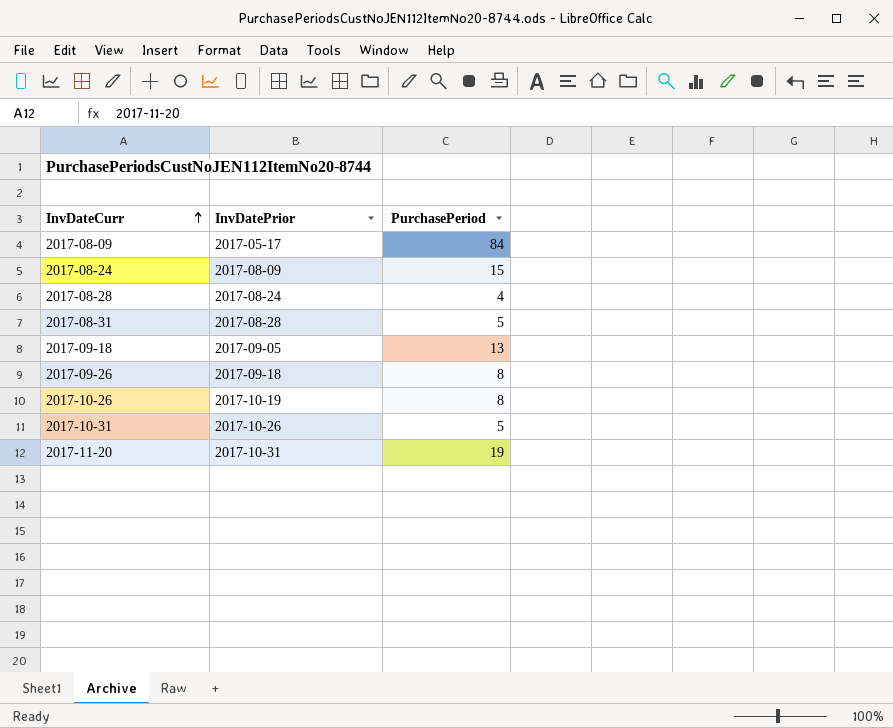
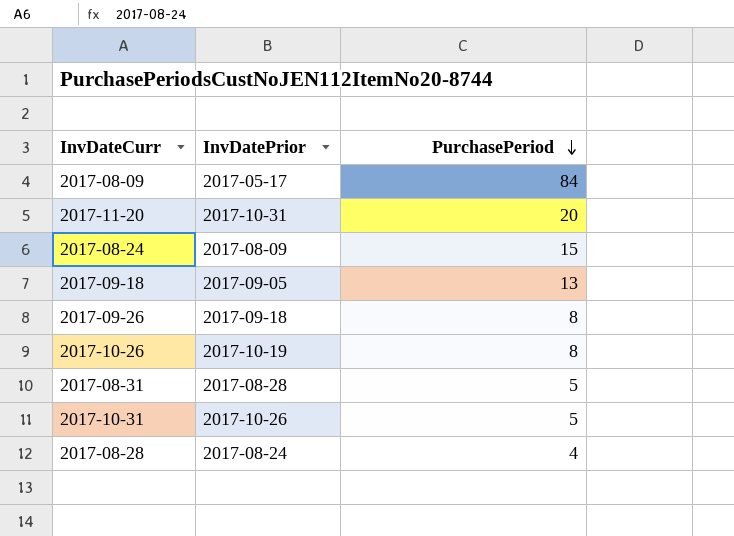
row order: InvDateCurr ascending -> PurchasePeriod descending
2017-11-20 | PurchasePeriod: 19 -> 20

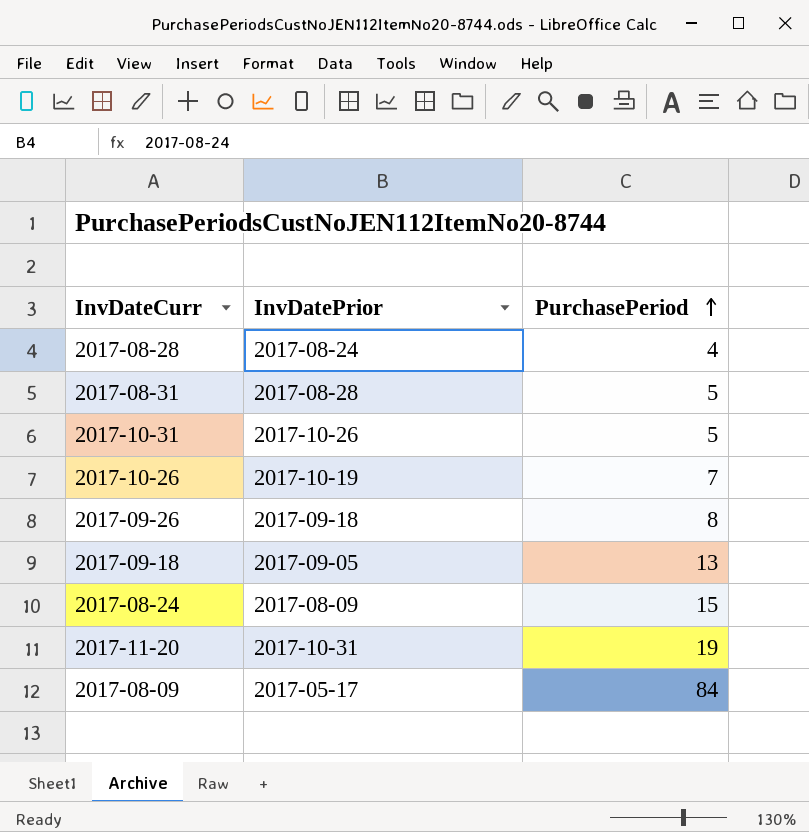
row order: PurchasePeriod descending -> PurchasePeriod ascending
2017-10-26 | PurchasePeriod: 8 -> 7
2017-11-20 | PurchasePeriod: 20 -> 19

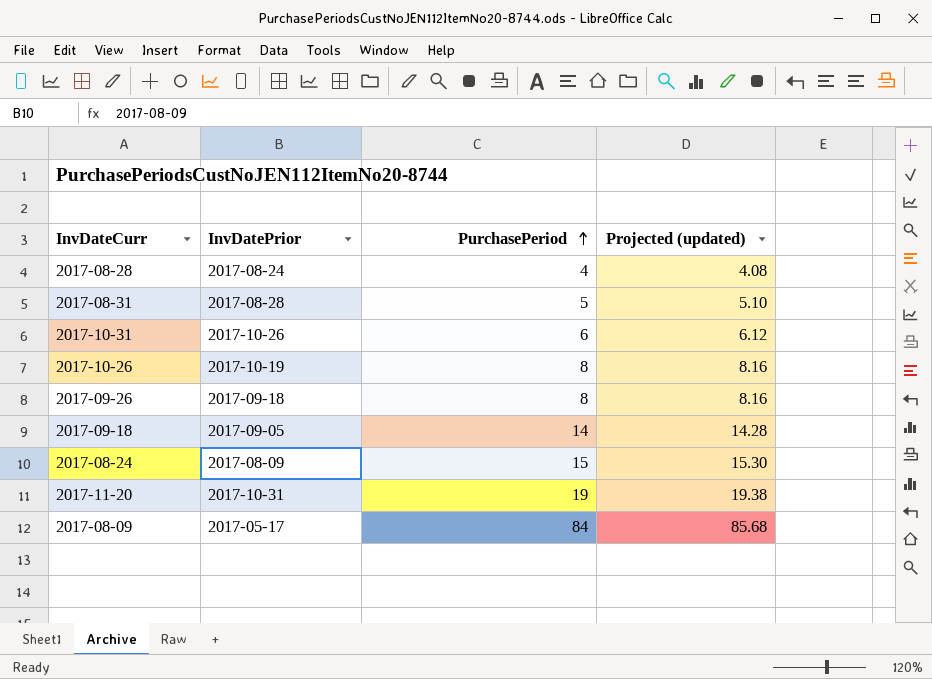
column Projected (updated) | formula: none -> [PurchasePeriod] * 1.02
2017-10-31 | PurchasePeriod: 5 -> 6
2017-10-26 | PurchasePeriod: 7 -> 8
2017-09-18 | PurchasePeriod: 13 -> 14

